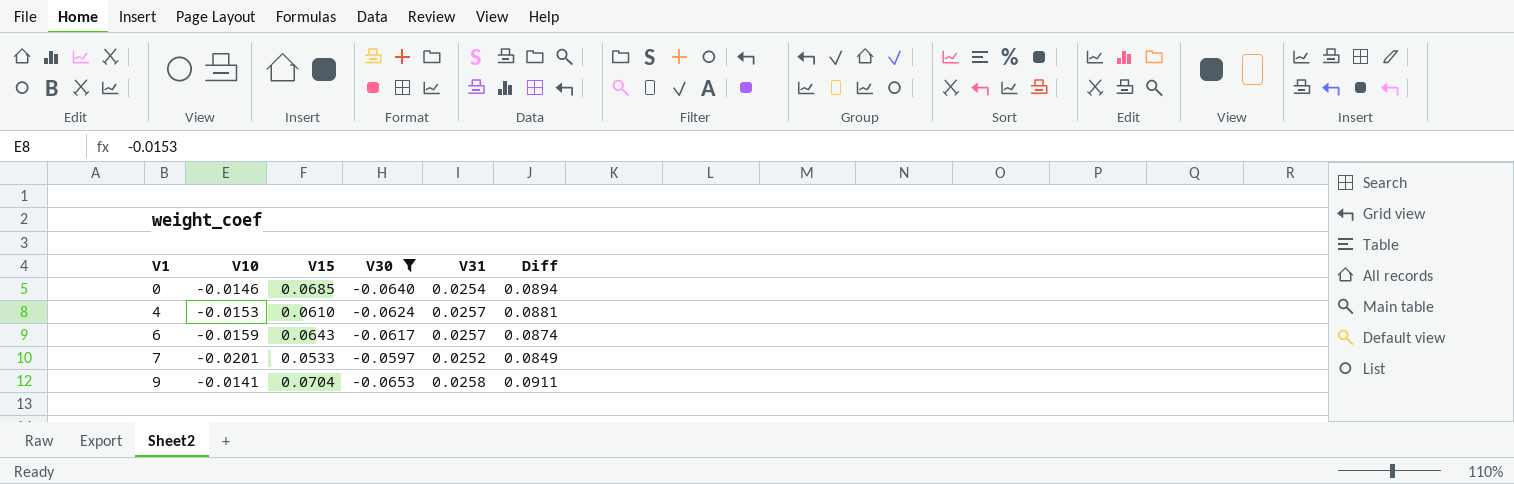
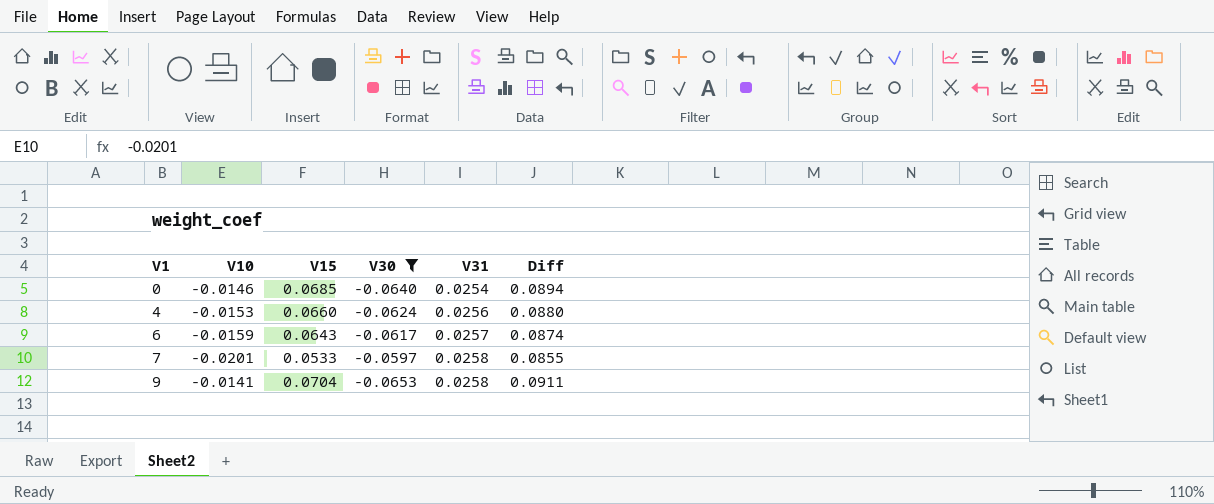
4 | V15: 0.0610 -> 0.0660
4 | V31: 0.0257 -> 0.0256
4 | Diff: 0.0881 -> 0.0880
7 | V31: 0.0252 -> 0.0258
7 | Diff: 0.0849 -> 0.0855

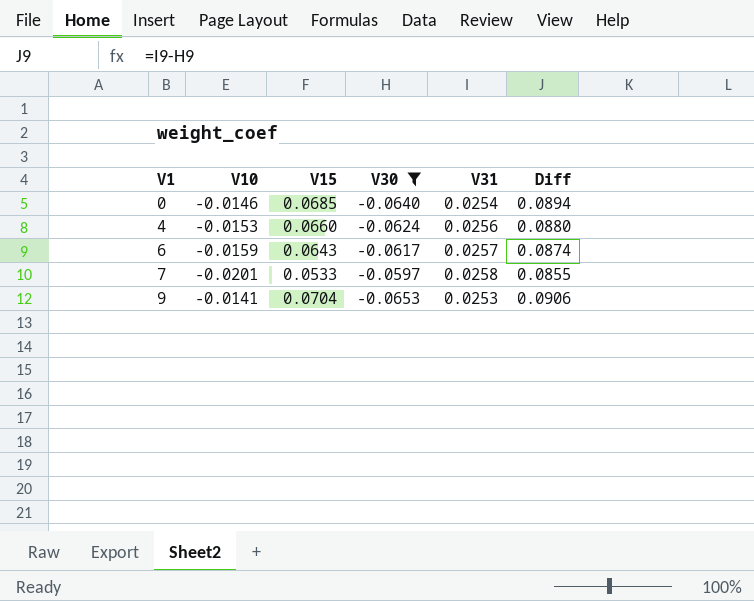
9 | V31: 0.0258 -> 0.0253
9 | Diff: 0.0911 -> 0.0906

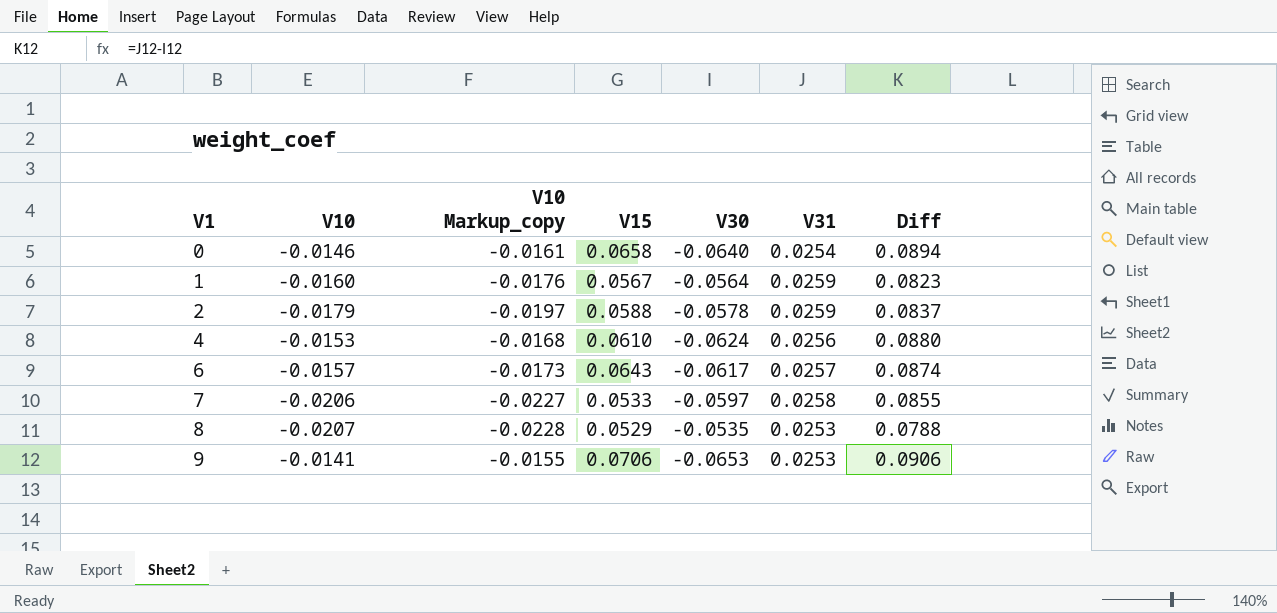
filter: V30 <= -0.0597 -> none
column V10 Markup_copy | formula: none -> [V10] * 1.1
0 | V15: 0.0685 -> 0.0658
4 | V15: 0.0660 -> 0.0610
6 | V10: -0.0159 -> -0.0157
7 | V10: -0.0201 -> -0.0206
9 | V15: 0.0704 -> 0.0706

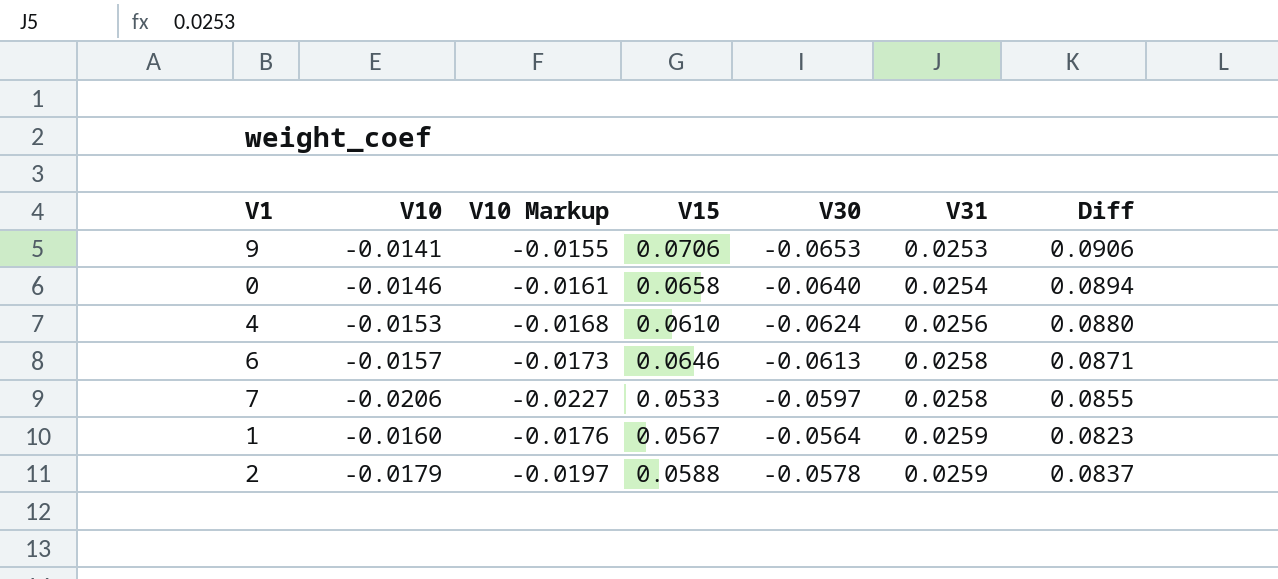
row order: V1 ascending -> V31 ascending
column name: V10 Markup_copy -> V10 Markup
row 8: -0.0207 | -0.0228 | 0.0529 | -0.0535 | 0.0253 | 0.0788 -> none
6 | V15: 0.0643 -> 0.0646
6 | V30: -0.0617 -> -0.0613
6 | V31: 0.0257 -> 0.0258
6 | Diff: 0.0874 -> 0.0871

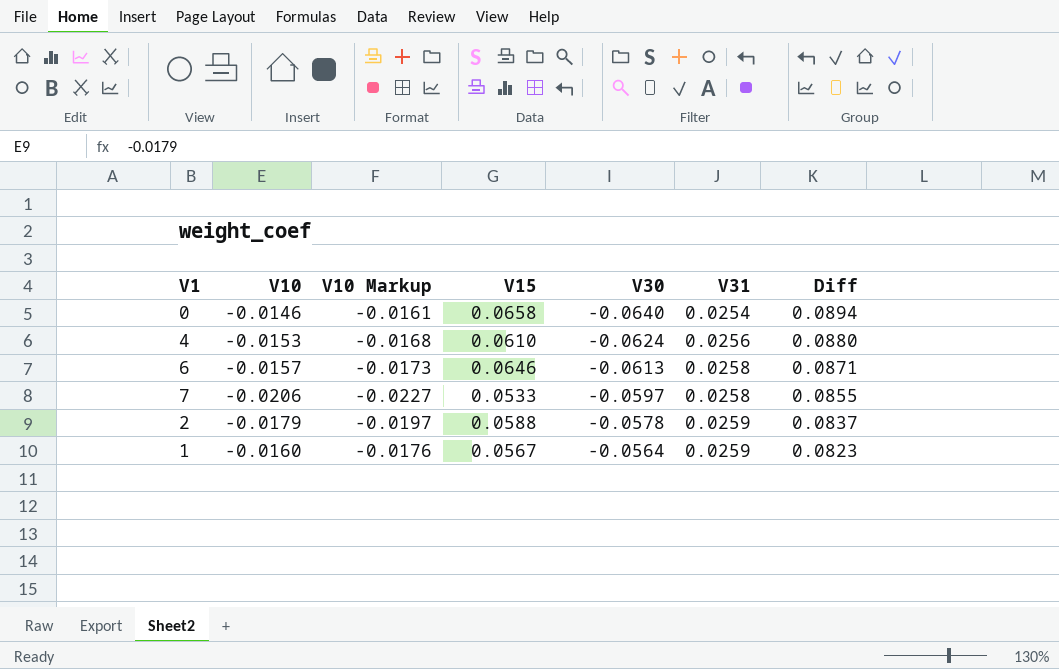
row order: V31 ascending -> V30 ascending
row 9: -0.0141 | -0.0155 | 0.0706 | -0.0653 | 0.0253 | 0.0906 -> none

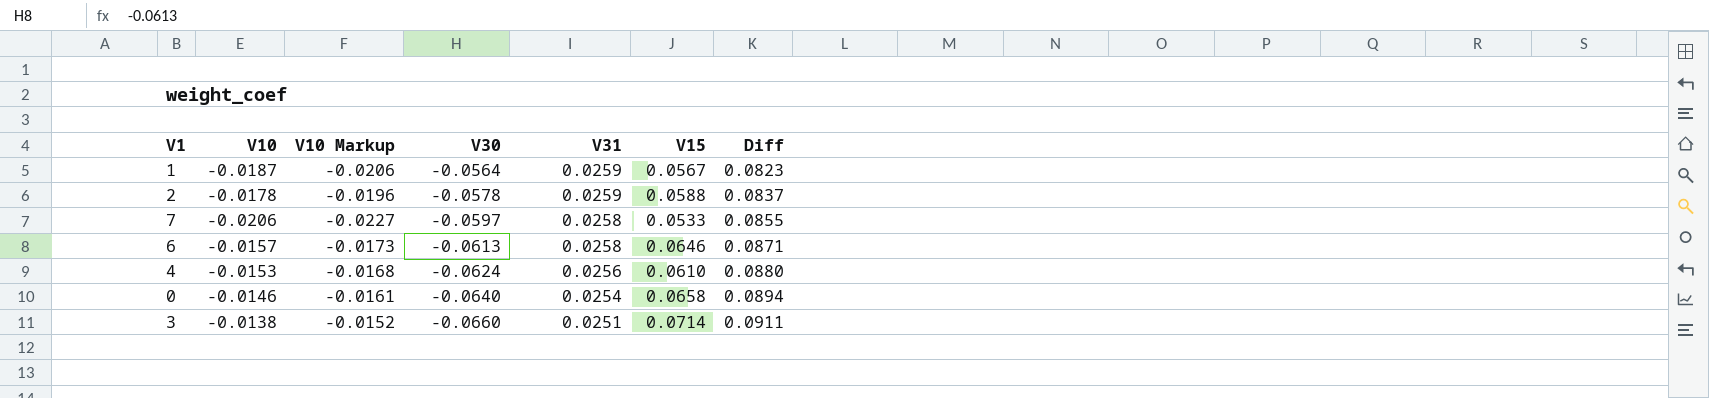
row order: V30 ascending -> V30 descending
column V15 | position: 4 -> 6
1 | V10: -0.0160 -> -0.0187
1 | V10 Markup: -0.0176 -> -0.0206
2 | V10: -0.0179 -> -0.0178
2 | V10 Markup: -0.0197 -> -0.0196
row 3: none -> -0.0138 | -0.0152 | -0.0660 | 0.0251 | 0.0714 | 0.0911

